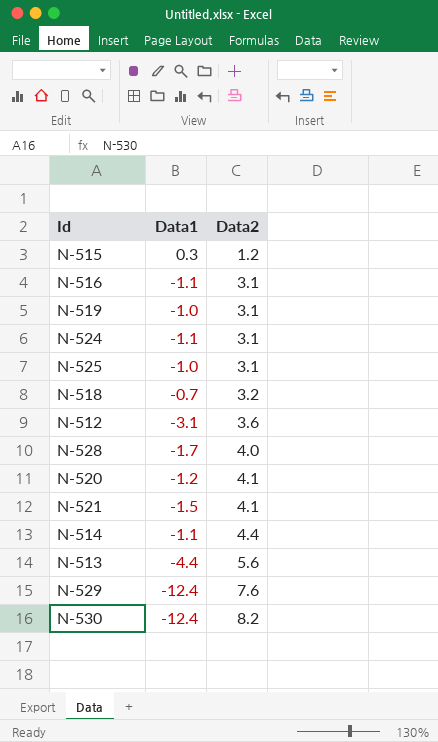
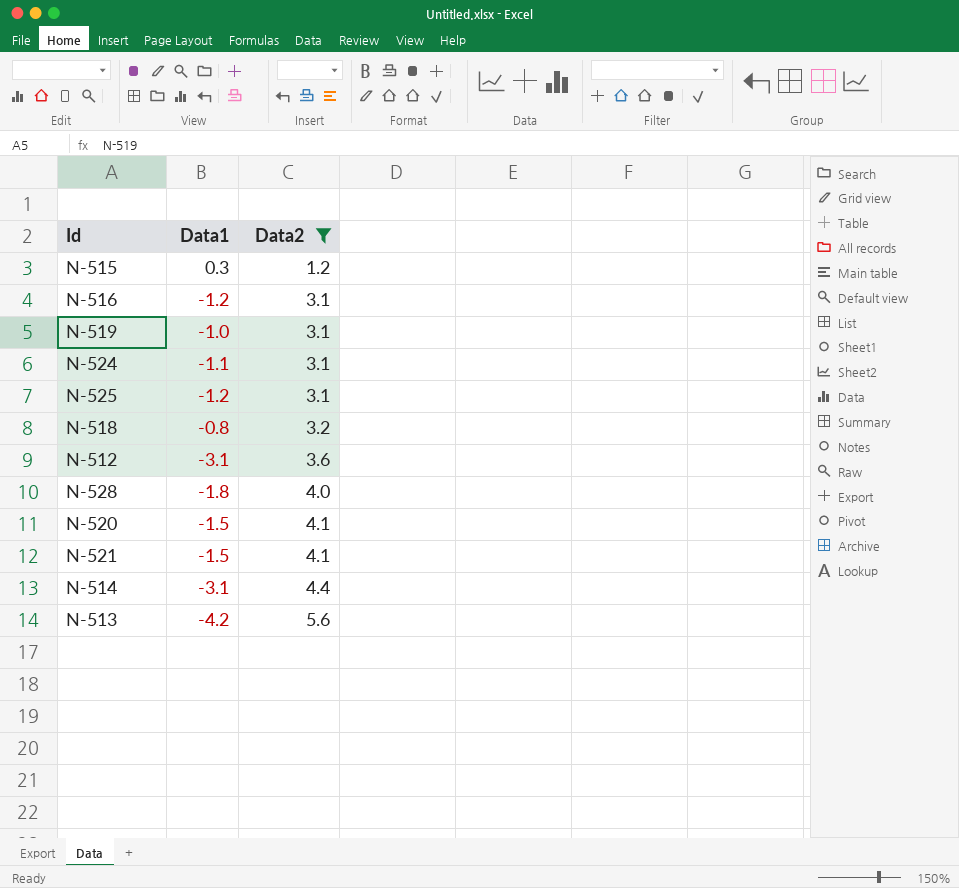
filter: none -> Data2 <= 5.6
N-516 | Data1: -1.1 -> -1.2
N-525 | Data1: -1.0 -> -1.2
N-518 | Data1: -0.7 -> -0.8
N-528 | Data1: -1.7 -> -1.8
N-520 | Data1: -1.2 -> -1.5
N-514 | Data1: -1.1 -> -3.1
N-513 | Data1: -4.4 -> -4.2

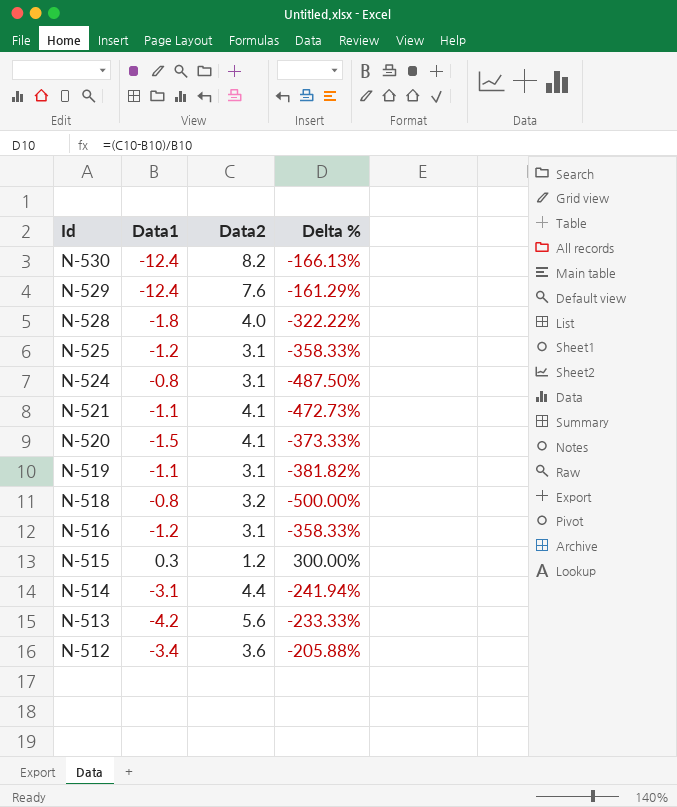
filter: Data2 <= 5.6 -> none
row order: Data2 ascending -> Id descending
column Delta % | formula: none -> ([Data2] - [Data1]) / [Data1]
N-524 | Data1: -1.1 -> -0.8
N-521 | Data1: -1.5 -> -1.1
N-519 | Data1: -1.0 -> -1.1
N-512 | Data1: -3.1 -> -3.4

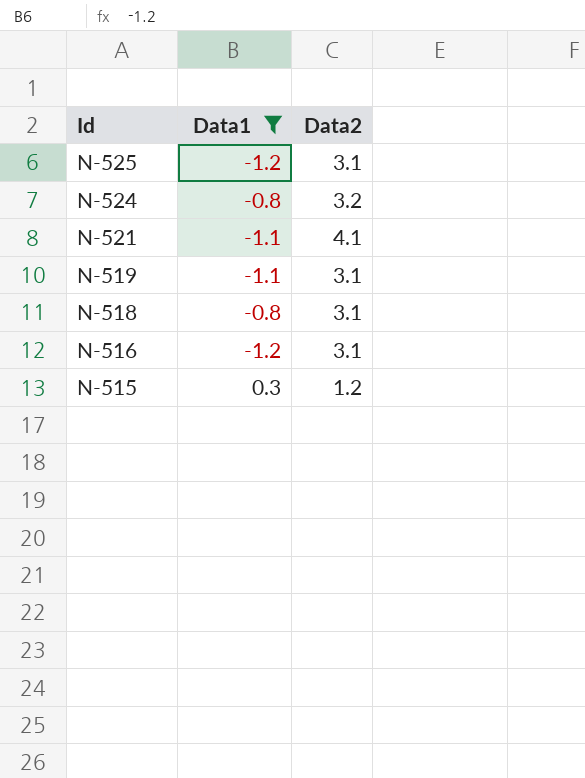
filter: none -> Data1 >= -1.2
column Delta % | formula: ([Data2] - [Data1]) / [Data1] -> none
N-524 | Data2: 3.1 -> 3.2
N-518 | Data2: 3.2 -> 3.1

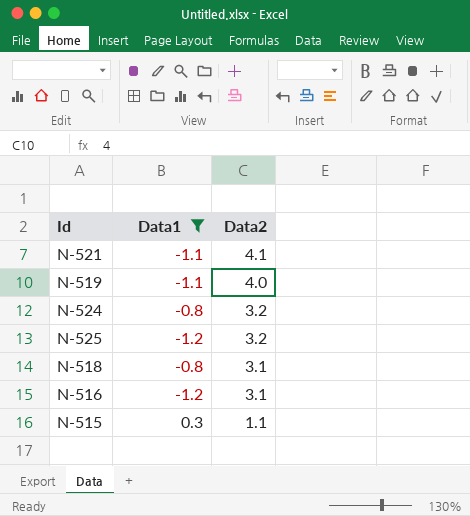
row order: Id descending -> Data2 descending
N-519 | Data2: 3.1 -> 4.0
N-525 | Data2: 3.1 -> 3.2
N-515 | Data2: 1.2 -> 1.1

